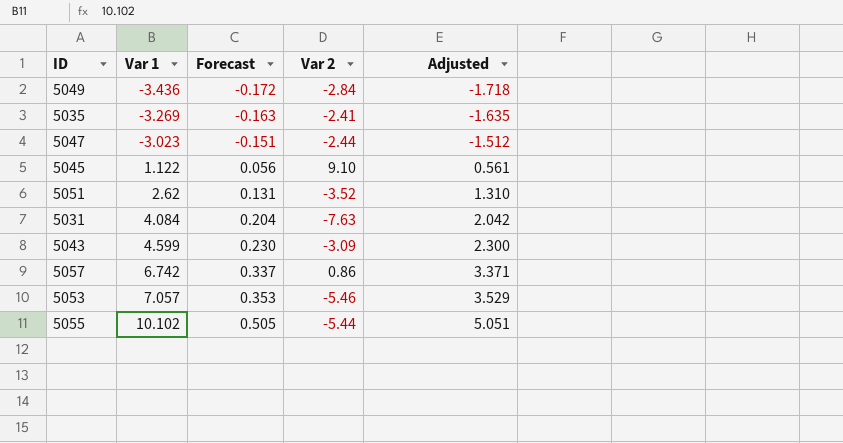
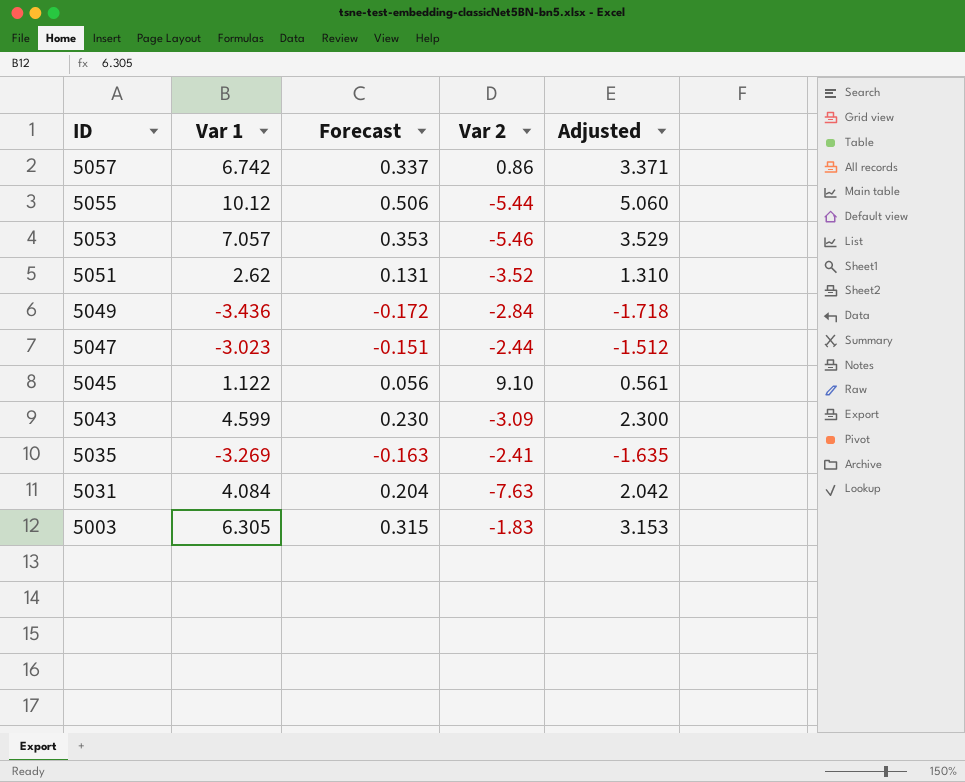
row order: Var 1 ascending -> ID descending
5055 | Var 1: 10.102 -> 10.12
5055 | Forecast: 0.505 -> 0.506
5055 | Adjusted: 5.051 -> 5.060
row 5003: none -> 6.305 | 0.315 | -1.83 | 3.153

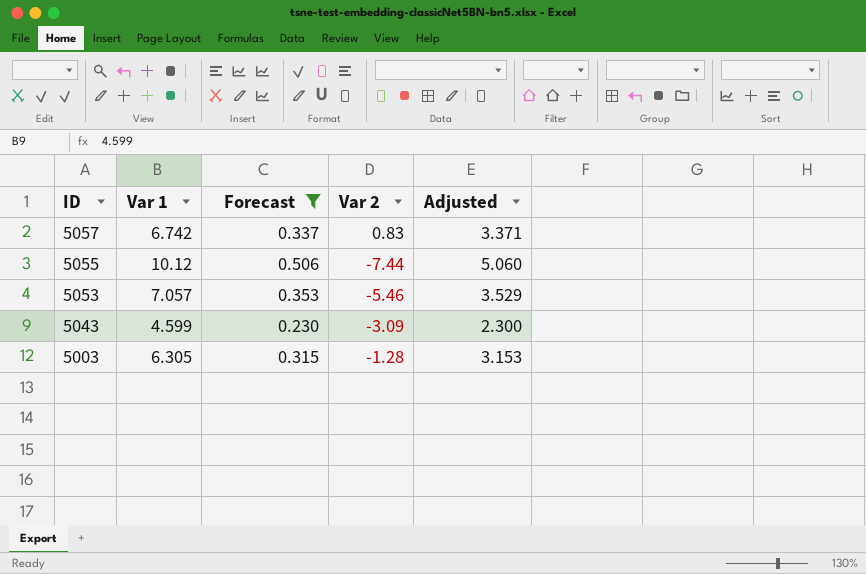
filter: none -> Forecast >= 0.230
5057 | Var 2: 0.86 -> 0.83
5055 | Var 2: -5.44 -> -7.44
5003 | Var 2: -1.83 -> -1.28

